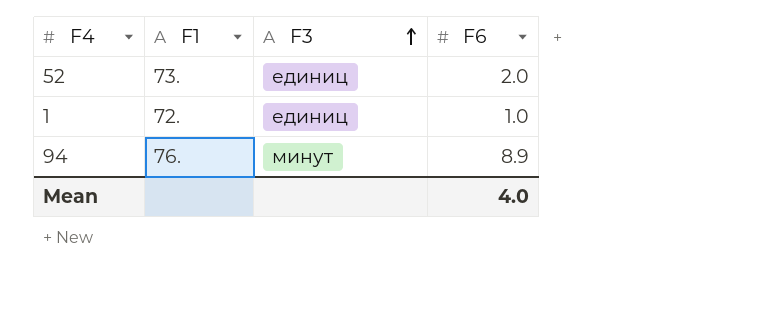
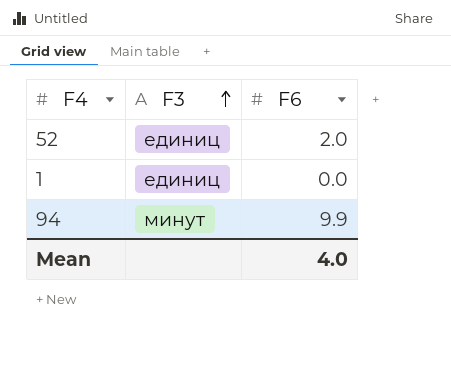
column F1 | position: 2 -> none
1 | F6: 1.0 -> 0.0
94 | F6: 8.9 -> 9.9

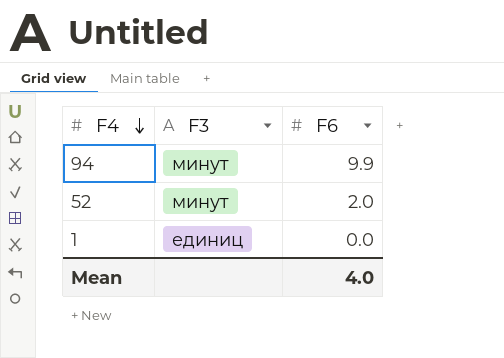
row order: F3 ascending -> F4 descending
52 | F3: единиц -> минут

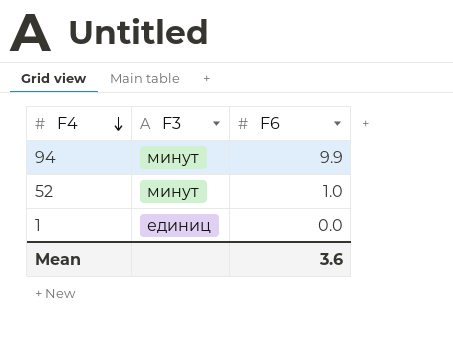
52 | F6: 2.0 -> 1.0
Mean | F6: 4.0 -> 3.6

